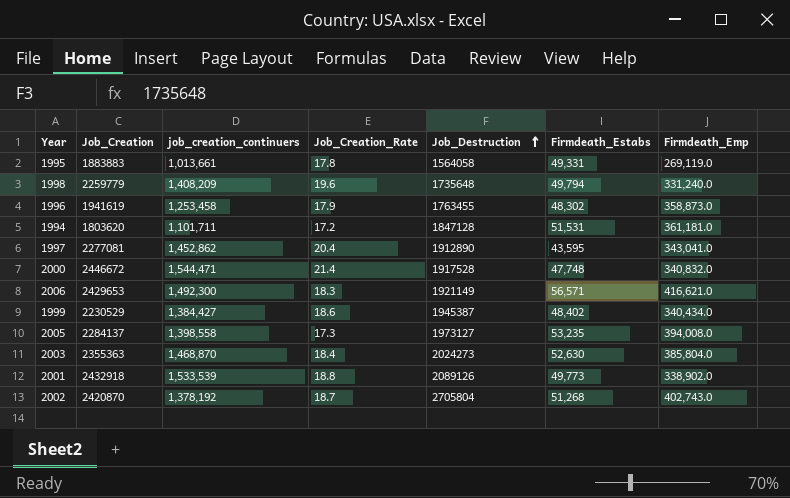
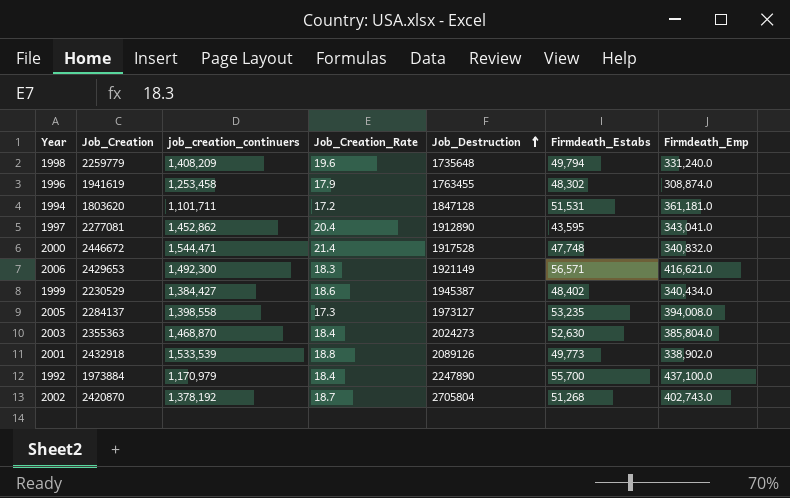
row 1995: 1883883 | 1,013,661 | 17.8 | 1564058 | 49,331 | 269,119.0 -> none
1996 | Firmdeath_Emp: 358,873.0 -> 308,874.0
row 1992: none -> 1973884 | 1,170,979 | 18.4 | 2247890 | 55,700 | 437,100.0

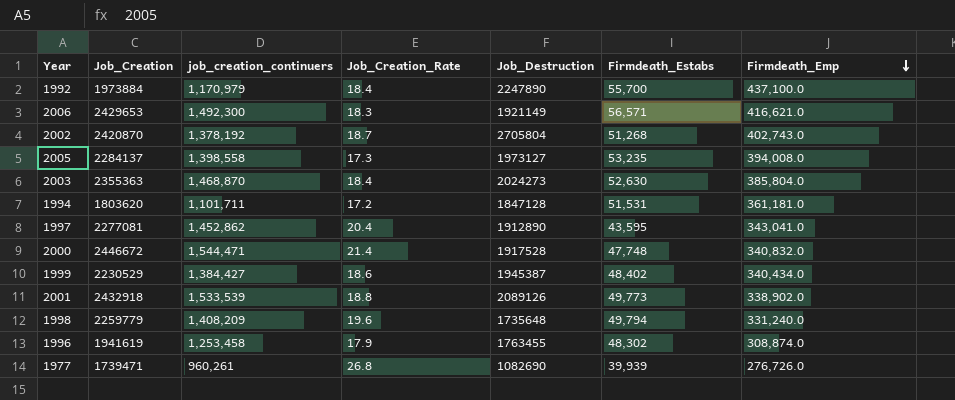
row order: Job_Destruction ascending -> Firmdeath_Emp descending
row 1977: none -> 1739471 | 960,261 | 26.8 | 1082690 | 39,939 | 276,726.0

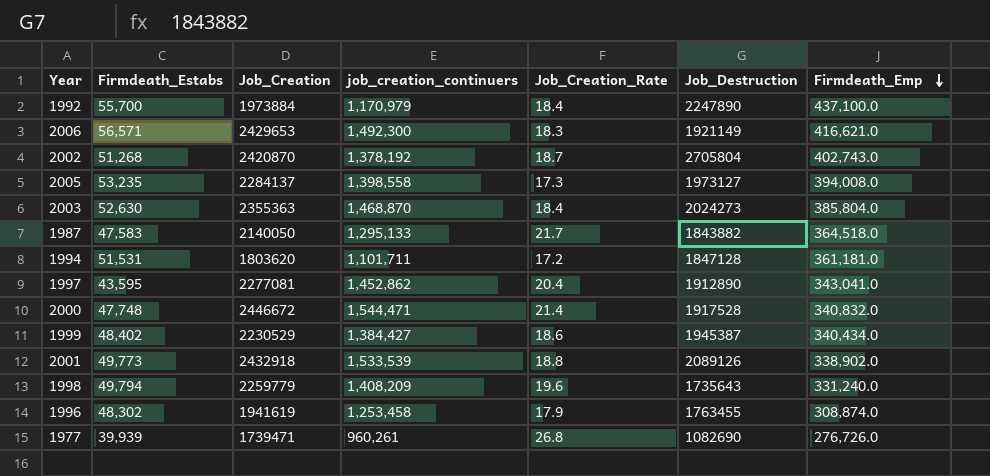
column Firmdeath_Estabs | position: 6 -> 2
row 1987: none -> 47,583 | 2140050 | 1,295,133 | 21.7 | 1843882 | 364,518.0
1998 | Job_Destruction: 1735648 -> 1735643

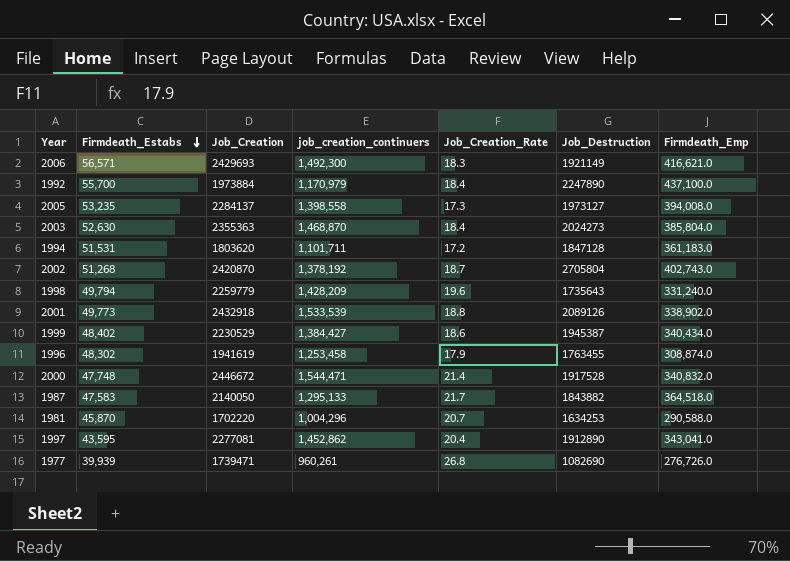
row order: Firmdeath_Emp descending -> Firmdeath_Estabs descending
2006 | Job_Creation: 2429653 -> 2429693
1994 | Firmdeath_Emp: 361,181.0 -> 361,183.0
1998 | job_creation_continuers: 1,408,209 -> 1,428,209
row 1981: none -> 45,870 | 1702220 | 1,004,296 | 20.7 | 1634253 | 290,588.0

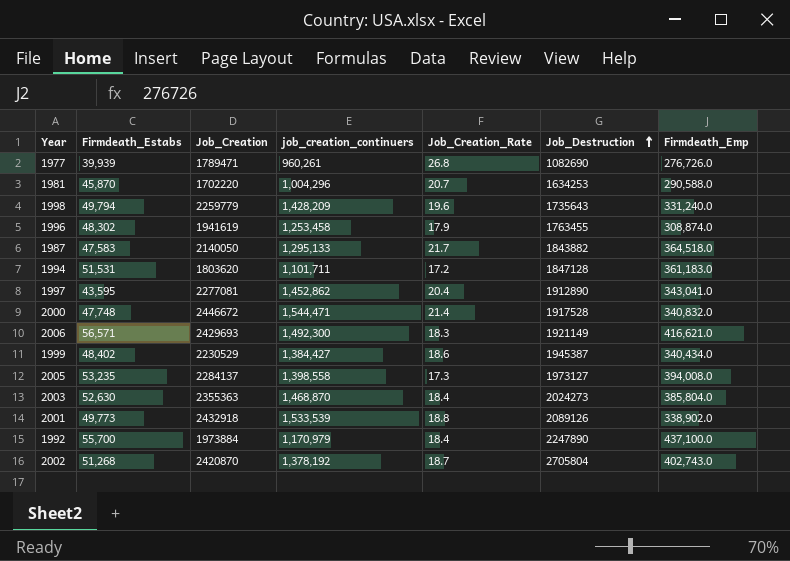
row order: Firmdeath_Estabs descending -> Job_Destruction ascending
1977 | Job_Creation: 1739471 -> 1789471

